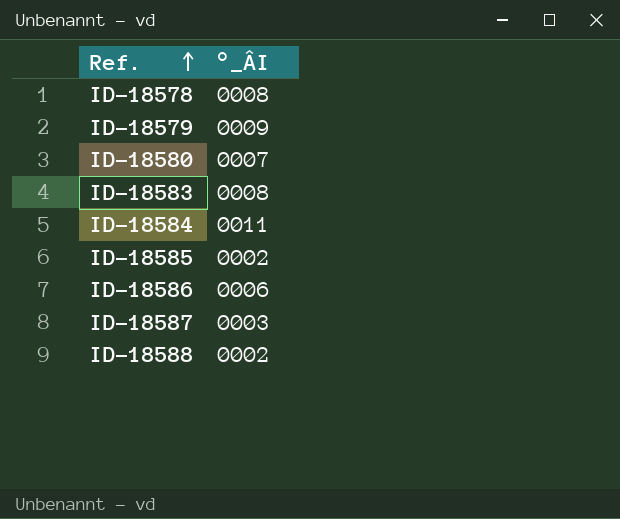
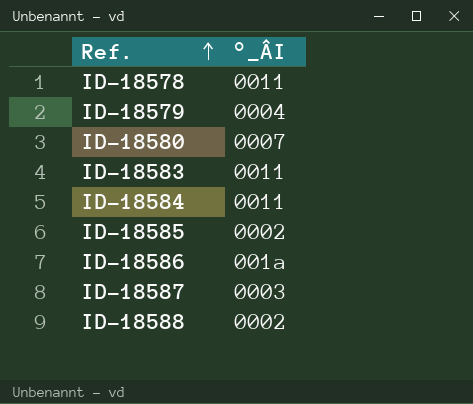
ID-18578 | °_ÂI: 0008 -> 0011
ID-18579 | °_ÂI: 0009 -> 0004
ID-18583 | °_ÂI: 0008 -> 0011
ID-18586 | °_ÂI: 0006 -> 001a

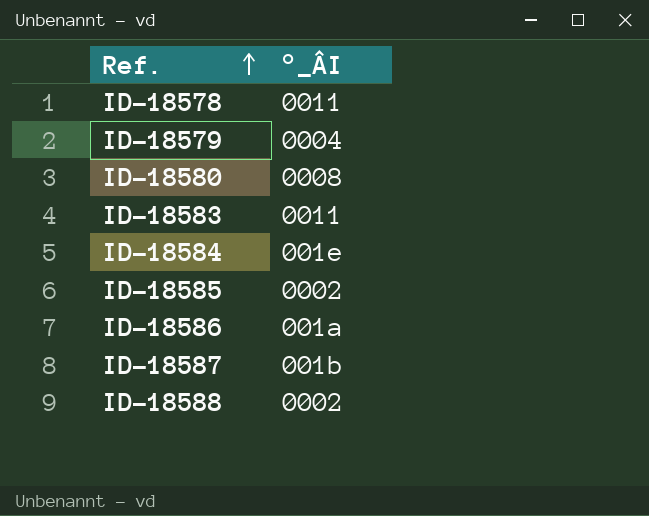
ID-18580 | °_ÂI: 0007 -> 0008
ID-18584 | °_ÂI: 0011 -> 001e
ID-18587 | °_ÂI: 0003 -> 001b

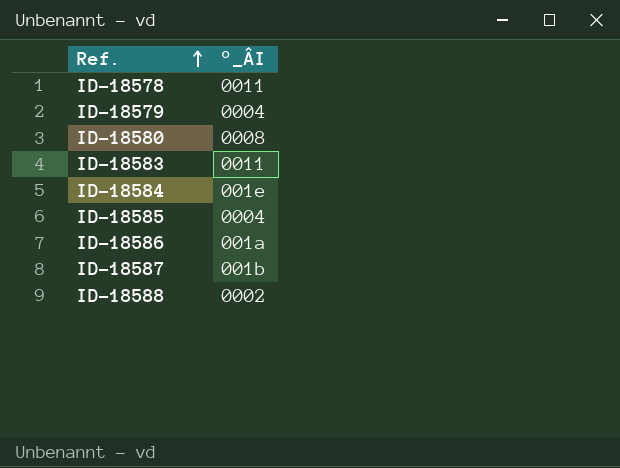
ID-18585 | °_ÂI: 0002 -> 0004

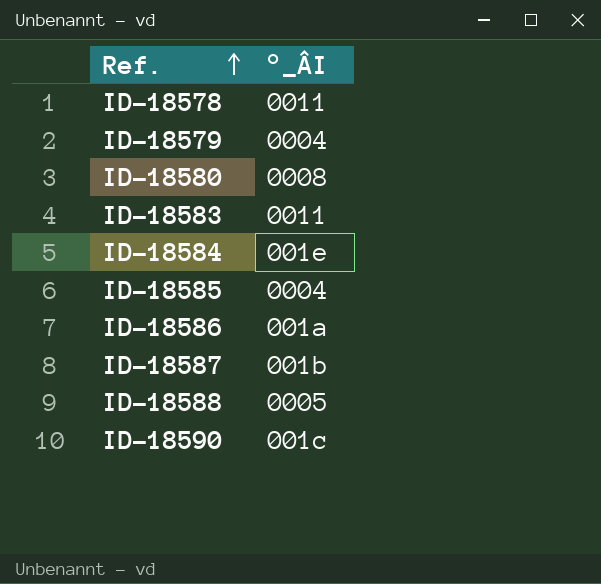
ID-18588 | °_ÂI: 0002 -> 0005
row ID-18590: none -> 001c

